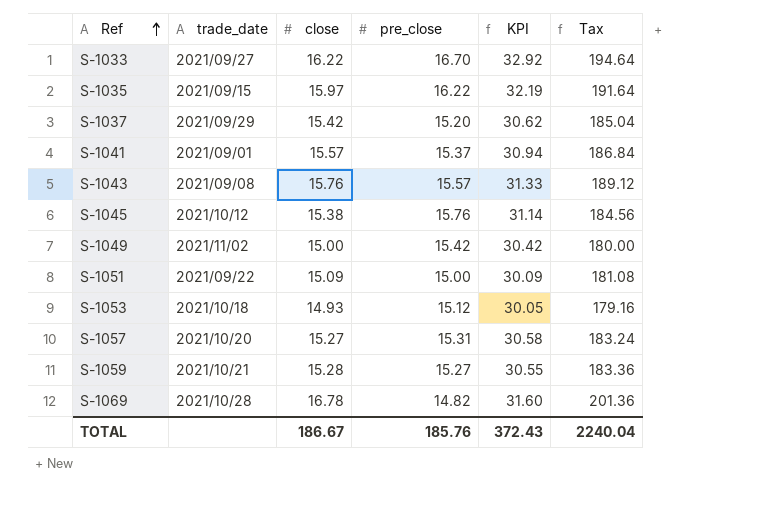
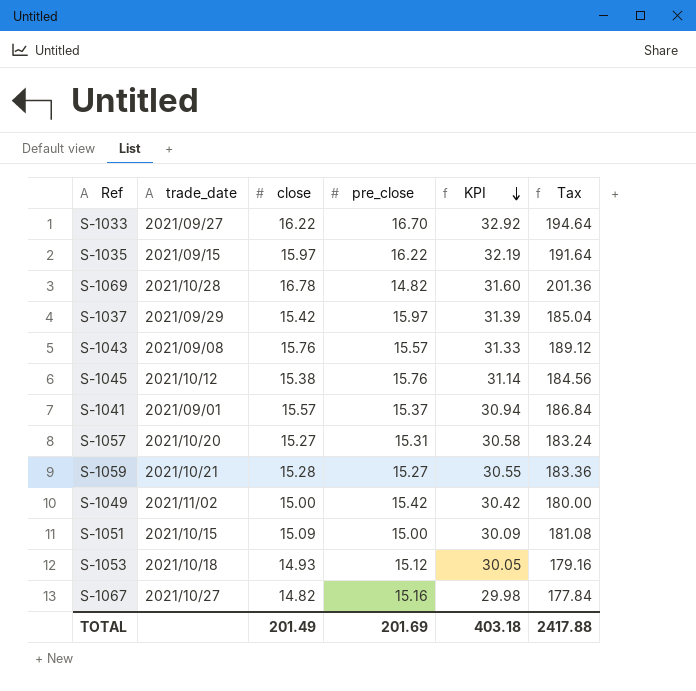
row order: Ref ascending -> KPI descending
S-1037 | pre_close: 15.20 -> 15.97
S-1037 | KPI: 30.62 -> 31.39
S-1051 | trade_date: 2021/09/22 -> 2021/10/15
row S-1067: none -> 2021/10/27 | 14.82 | 15.16 | 29.98 | 177.84
TOTAL | close: 186.67 -> 201.49
TOTAL | pre_close: 185.76 -> 201.69
TOTAL | KPI: 372.43 -> 403.18
TOTAL | Tax: 2240.04 -> 2417.88

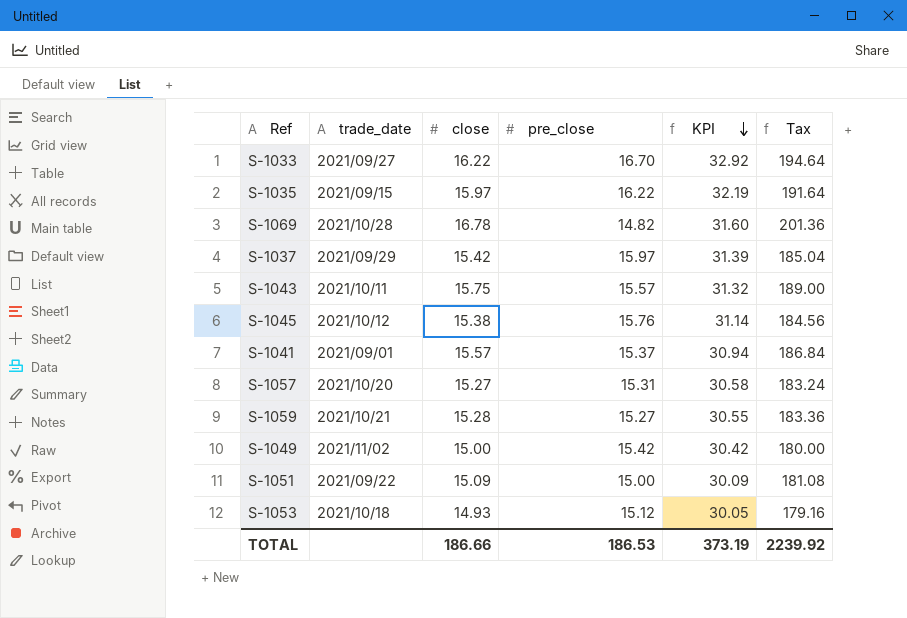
row S-1067: 2021/10/27 | 14.82 | 15.16 | 29.98 | 177.84 -> none
S-1043 | trade_date: 2021/09/08 -> 2021/10/11
S-1043 | close: 15.76 -> 15.75
S-1043 | KPI: 31.33 -> 31.32
S-1043 | Tax: 189.12 -> 189.00
S-1051 | trade_date: 2021/10/15 -> 2021/09/22
TOTAL | close: 201.49 -> 186.66
TOTAL | pre_close: 201.69 -> 186.53
TOTAL | KPI: 403.18 -> 373.19
TOTAL | Tax: 2417.88 -> 2239.92

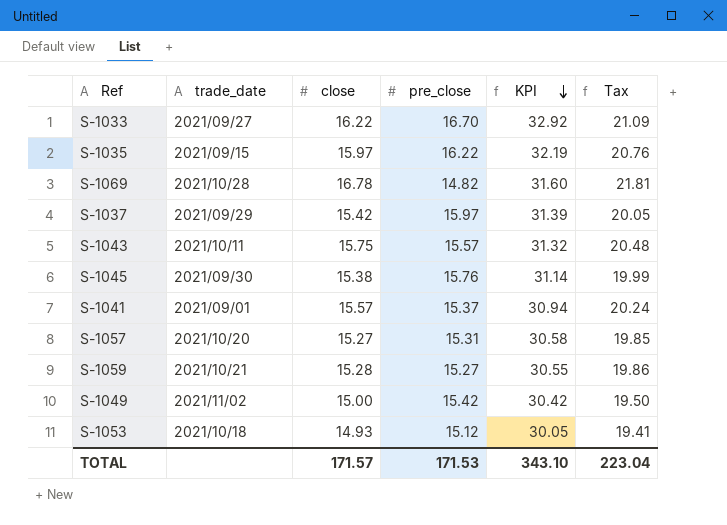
column Tax | formula: [close] * 12 -> [close] * 1.3
row S-1051: 2021/09/22 | 15.09 | 15.00 | 30.09 | 181.08 -> none
S-1045 | trade_date: 2021/10/12 -> 2021/09/30
TOTAL | close: 186.66 -> 171.57
TOTAL | pre_close: 186.53 -> 171.53
TOTAL | KPI: 373.19 -> 343.10
TOTAL | Tax: 2239.92 -> 223.04

